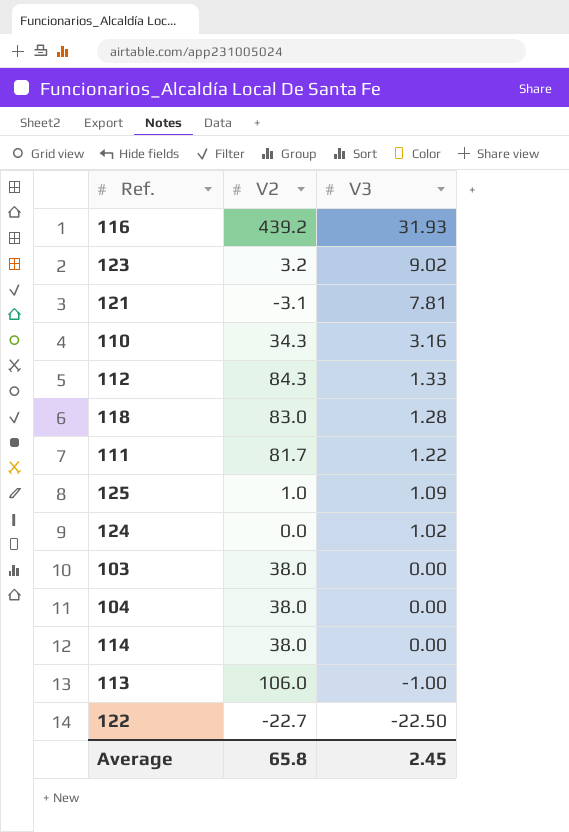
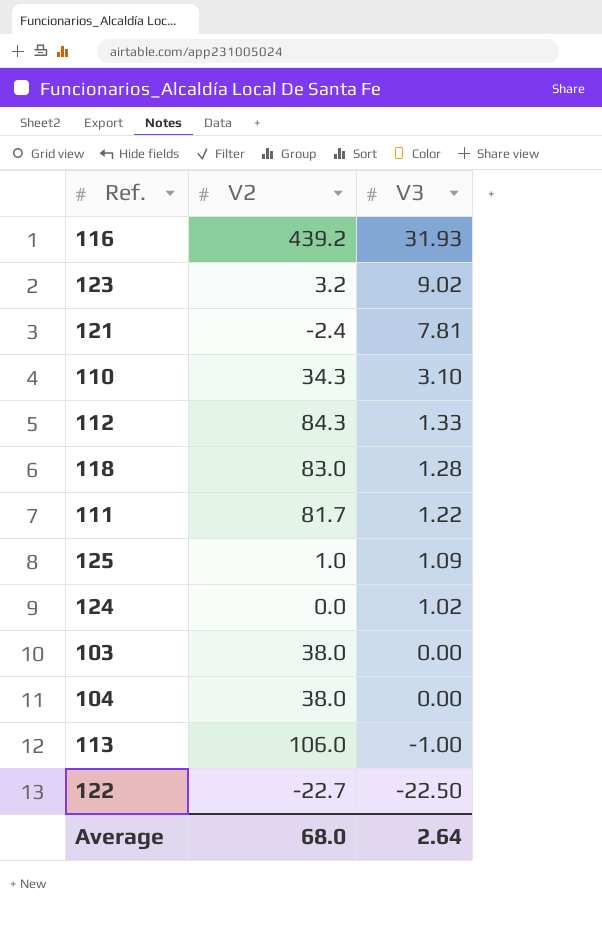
row 114: 38.0 | 0.00 -> none
121 | V2: -3.1 -> -2.4
110 | V3: 3.16 -> 3.10
Average | V2: 65.8 -> 68.0
Average | V3: 2.45 -> 2.64

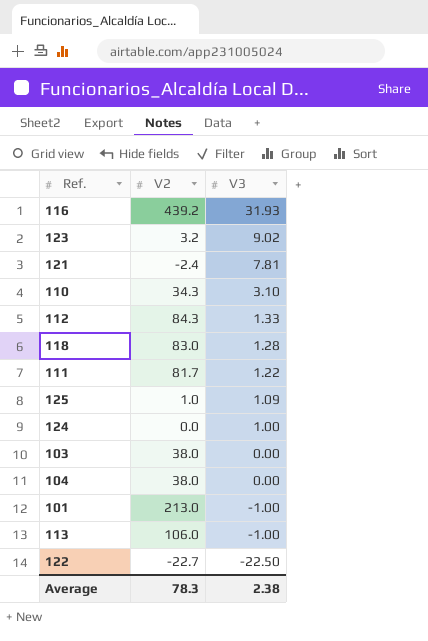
124 | V3: 1.02 -> 1.00
row 101: none -> 213.0 | -1.00
Average | V2: 68.0 -> 78.3
Average | V3: 2.64 -> 2.38

